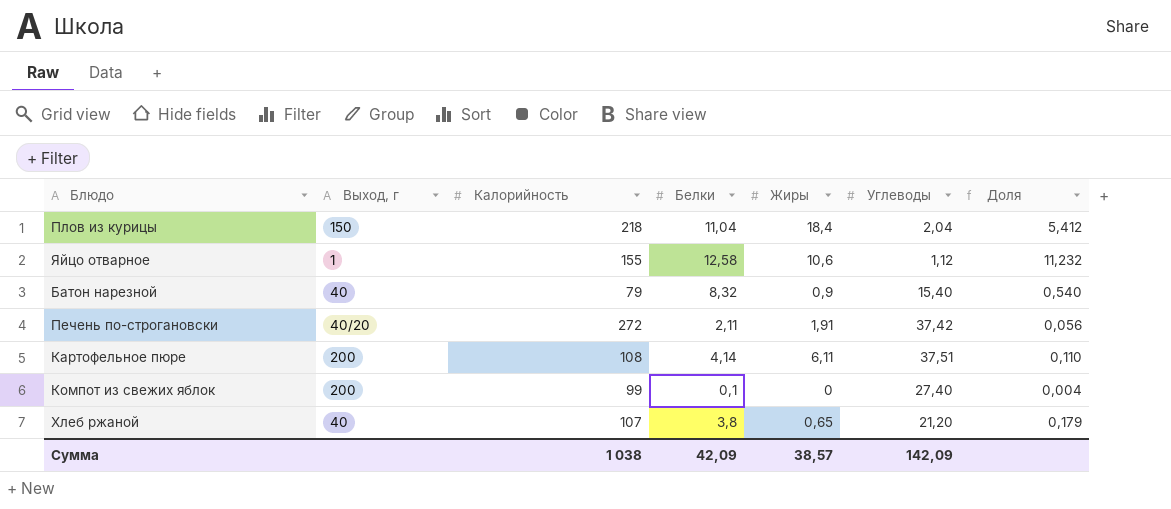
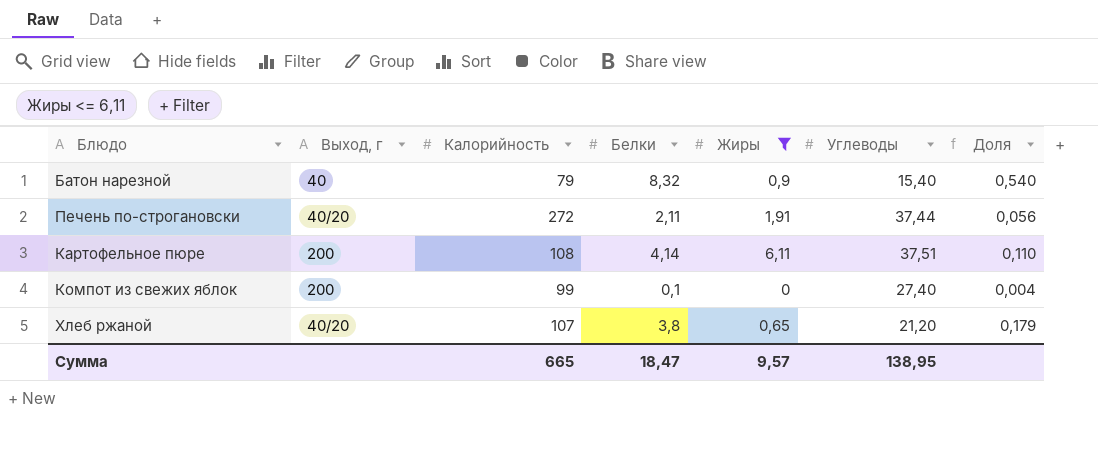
filter: none -> Жиры <= 6,11
Печень по-строгановски | Углеводы: 37,42 -> 37,44
Хлеб ржаной | Выход, г: 40 -> 40/20
Сумма | Калорийность: 1 038 -> 665
Сумма | Белки: 42,09 -> 18,47
Сумма | Жиры: 38,57 -> 9,57
Сумма | Углеводы: 142,09 -> 138,95

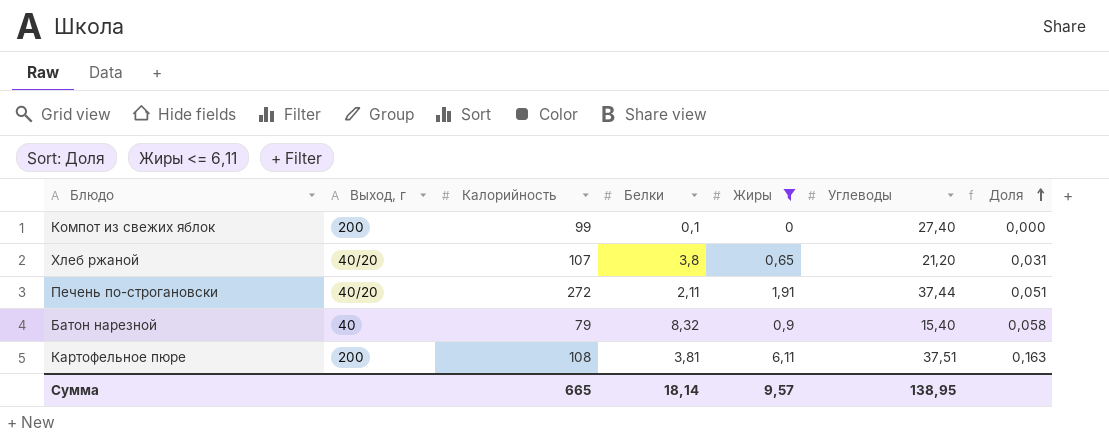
row order: none -> Доля ascending
column Доля | formula: [Белки] / [Углеводы] -> [Жиры] / [Углеводы]
Картофельное пюре | Белки: 4,14 -> 3,81
Сумма | Белки: 18,47 -> 18,14

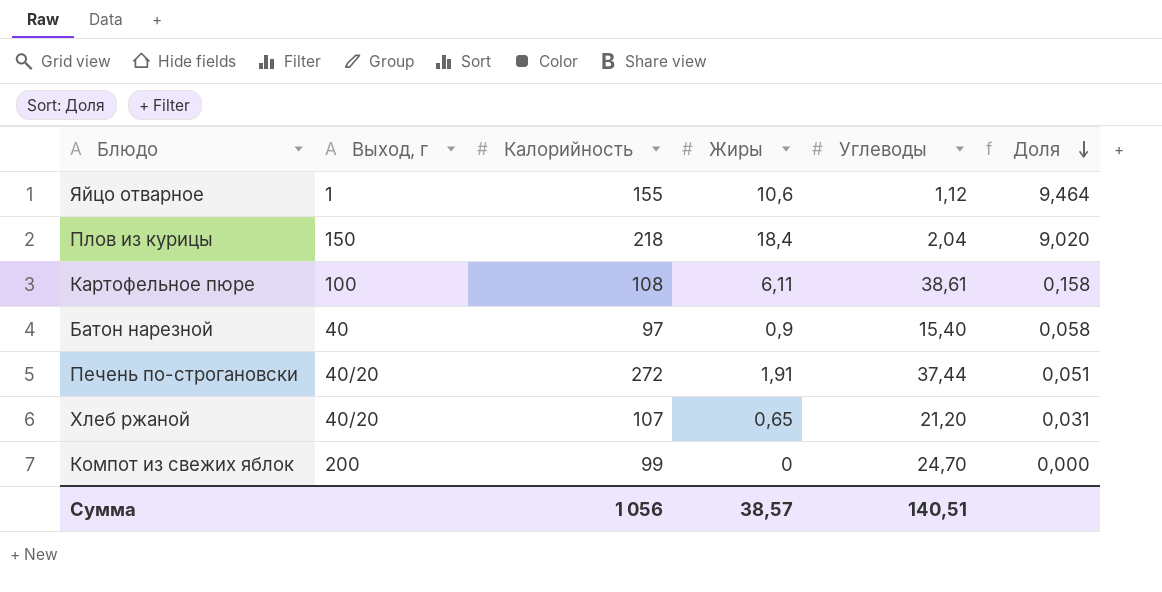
filter: Жиры <= 6,11 -> none
row order: Доля ascending -> Доля descending
column Белки | position: 4 -> none
Картофельное пюре | Выход, г: 200 -> 100
Картофельное пюре | Углеводы: 37,51 -> 38,61
Картофельное пюре | Доля: 0,163 -> 0,158
Батон нарезной | Калорийность: 79 -> 97
Компот из свежих яблок | Углеводы: 27,40 -> 24,70
Сумма | Калорийность: 665 -> 1 056
Сумма | Жиры: 9,57 -> 38,57
Сумма | Углеводы: 138,95 -> 140,51

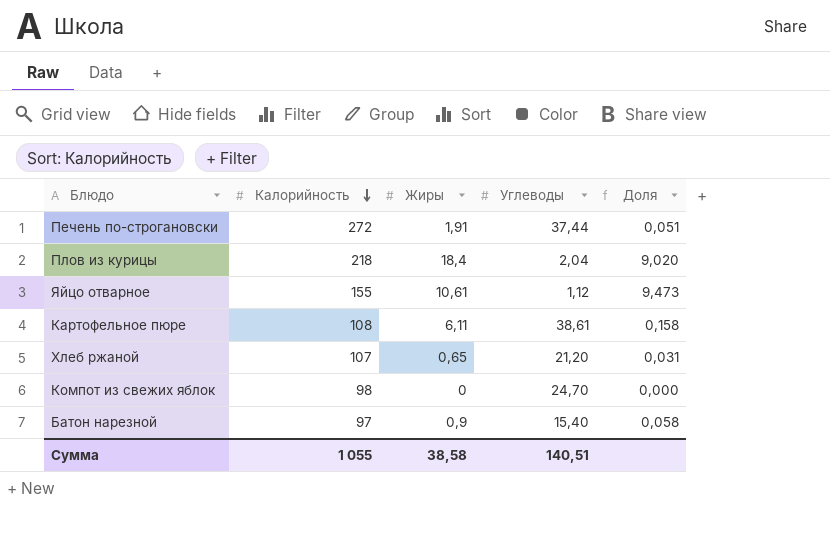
row order: Доля descending -> Калорийность descending
column Выход, г | position: 2 -> none
Яйцо отварное | Жиры: 10,6 -> 10,61
Яйцо отварное | Доля: 9,464 -> 9,473
Компот из свежих яблок | Калорийность: 99 -> 98
Сумма | Калорийность: 1 056 -> 1 055
Сумма | Жиры: 38,57 -> 38,58

